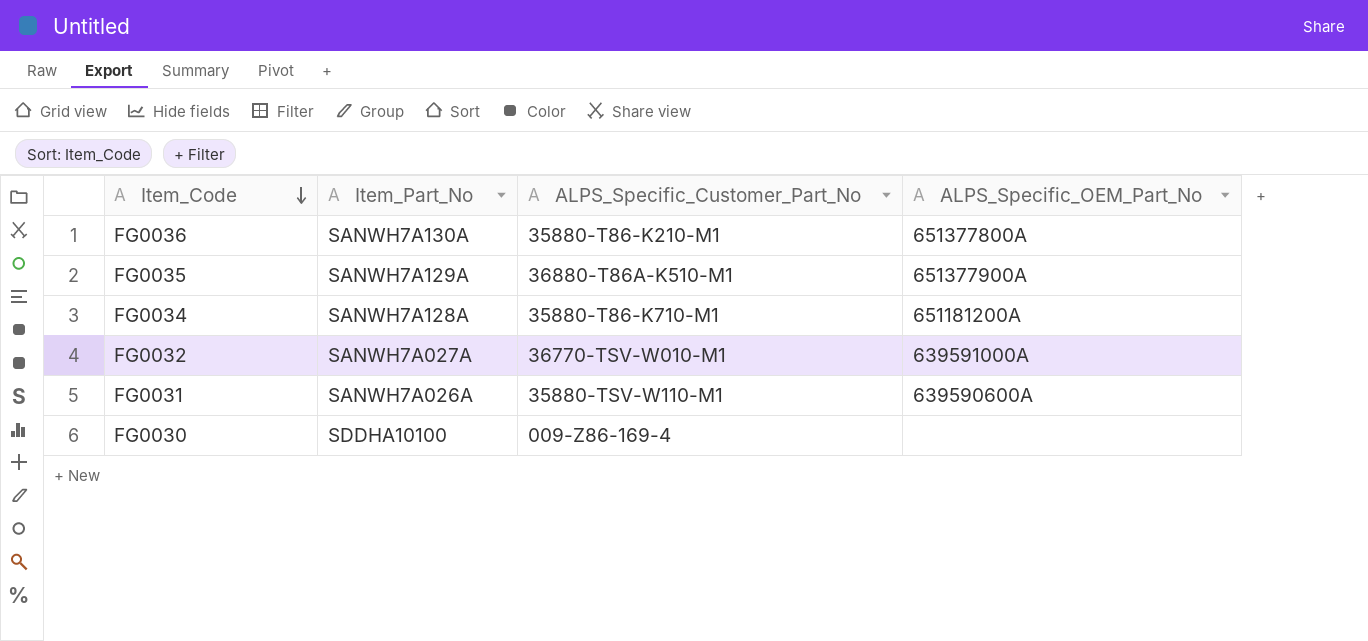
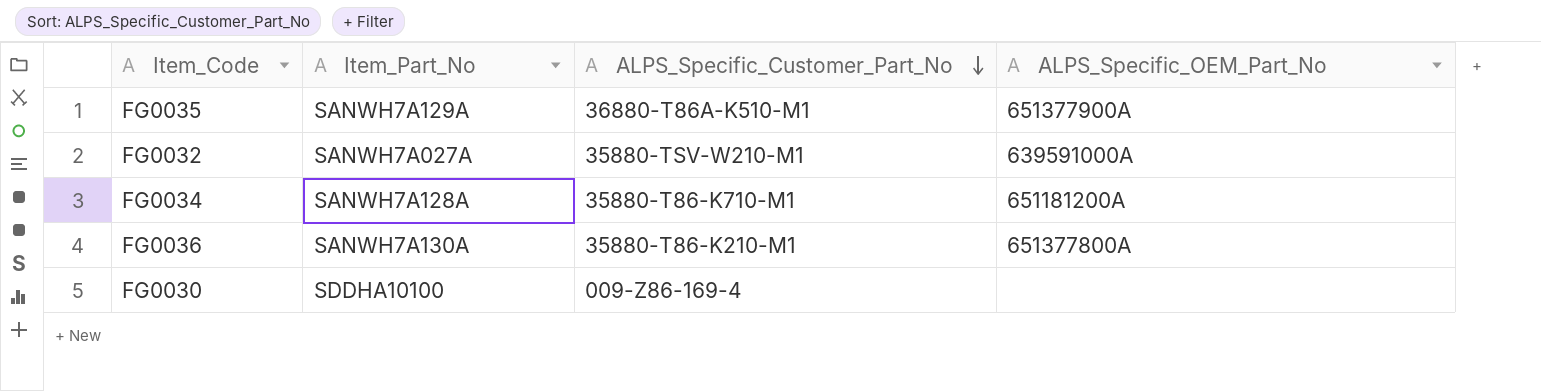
row order: Item_Code descending -> ALPS_Specific_Customer_Part_No descending
row FG0031: SANWH7A026A | 35880-TSV-W110-M1 | 639590600A -> none
FG0032 | ALPS_Specific_Customer_Part_No: 36770-TSV-W010-M1 -> 35880-TSV-W210-M1

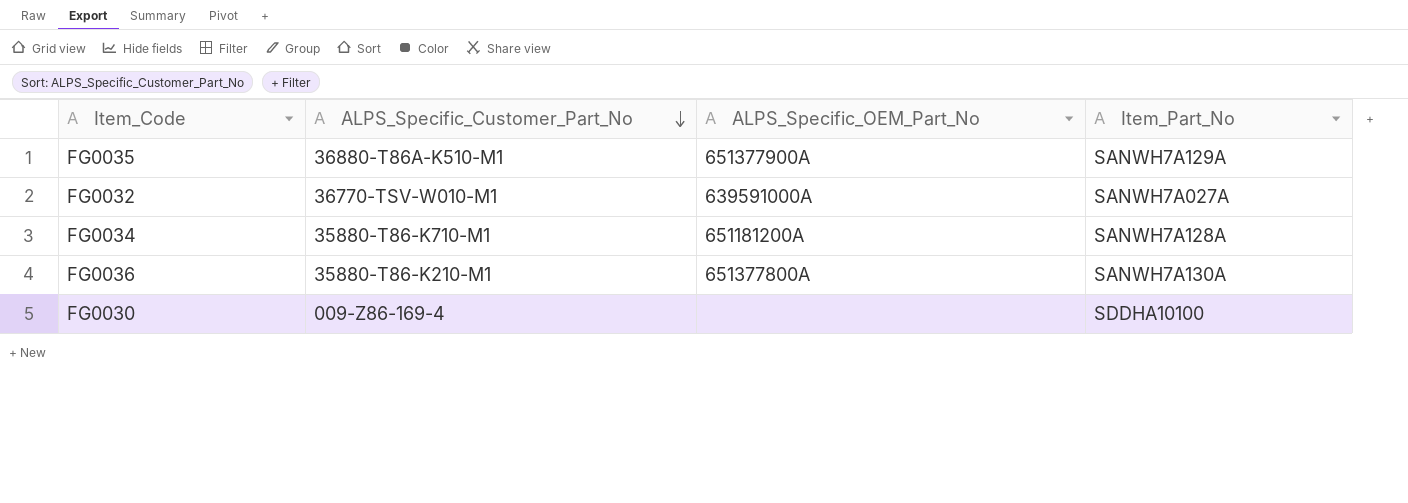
column Item_Part_No | position: 2 -> 4
FG0032 | ALPS_Specific_Customer_Part_No: 35880-TSV-W210-M1 -> 36770-TSV-W010-M1

